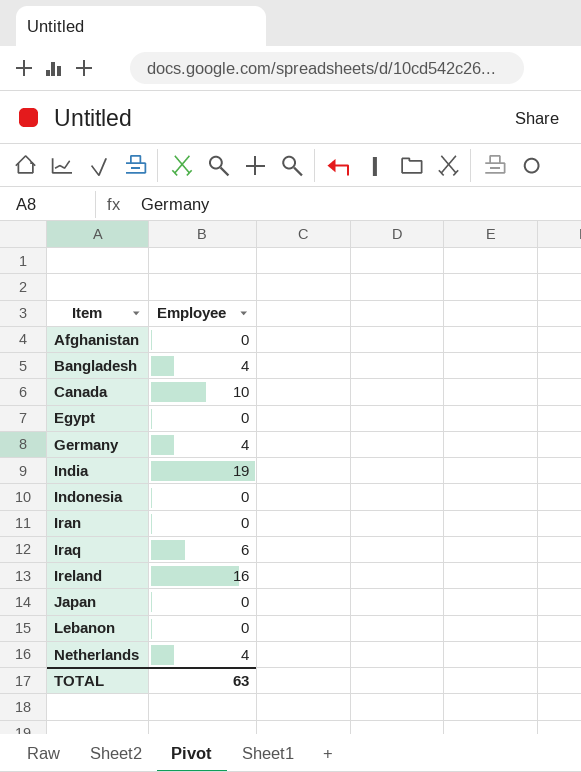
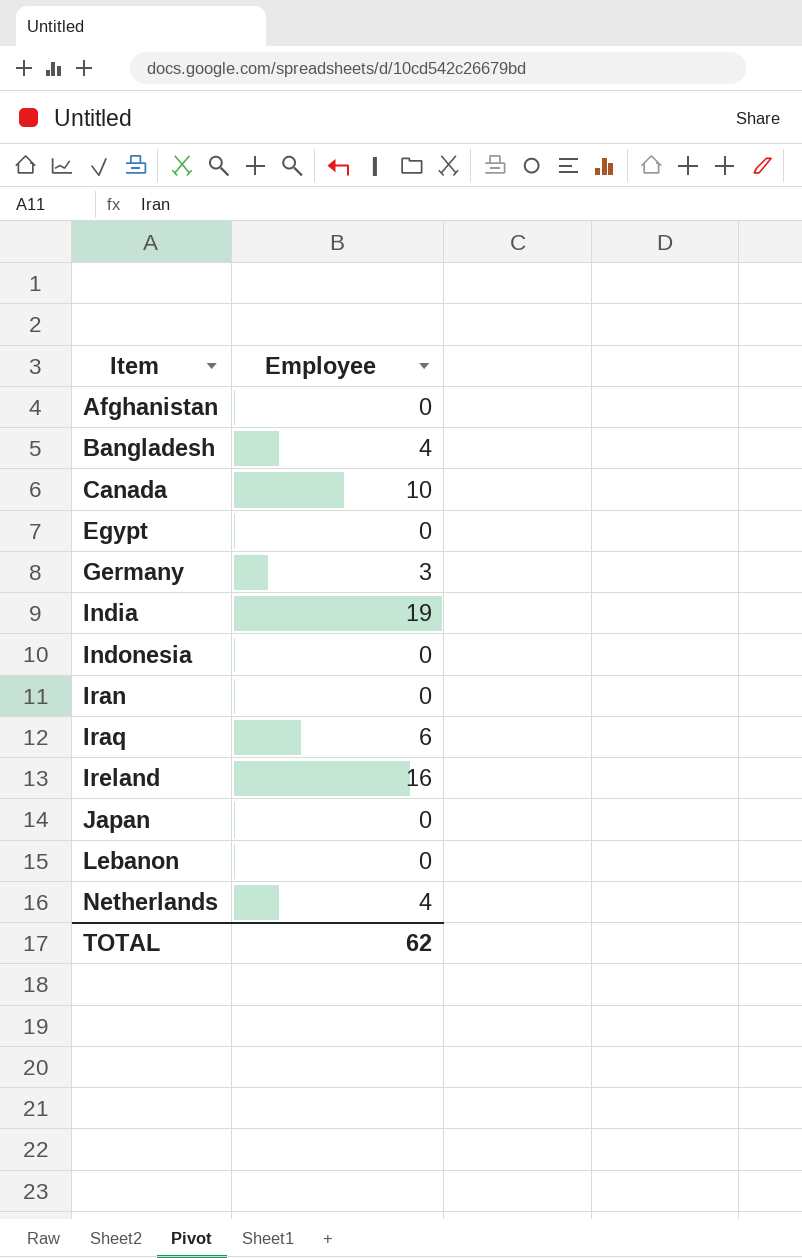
Germany | Employee: 4 -> 3
TOTAL | Employee: 63 -> 62

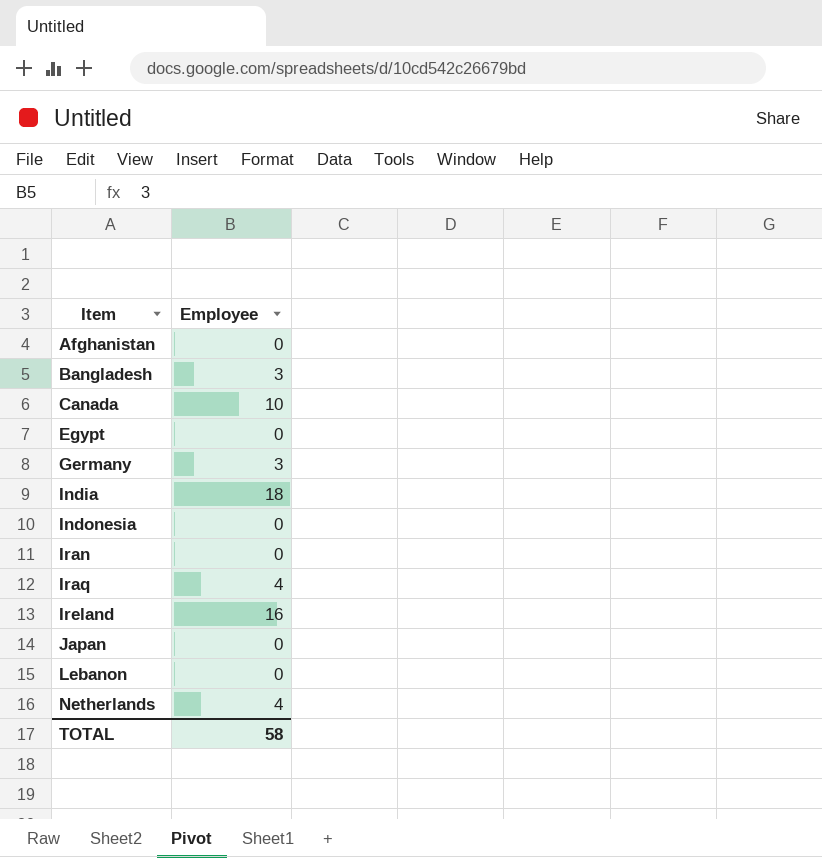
Bangladesh | Employee: 4 -> 3
India | Employee: 19 -> 18
Iraq | Employee: 6 -> 4
TOTAL | Employee: 62 -> 58

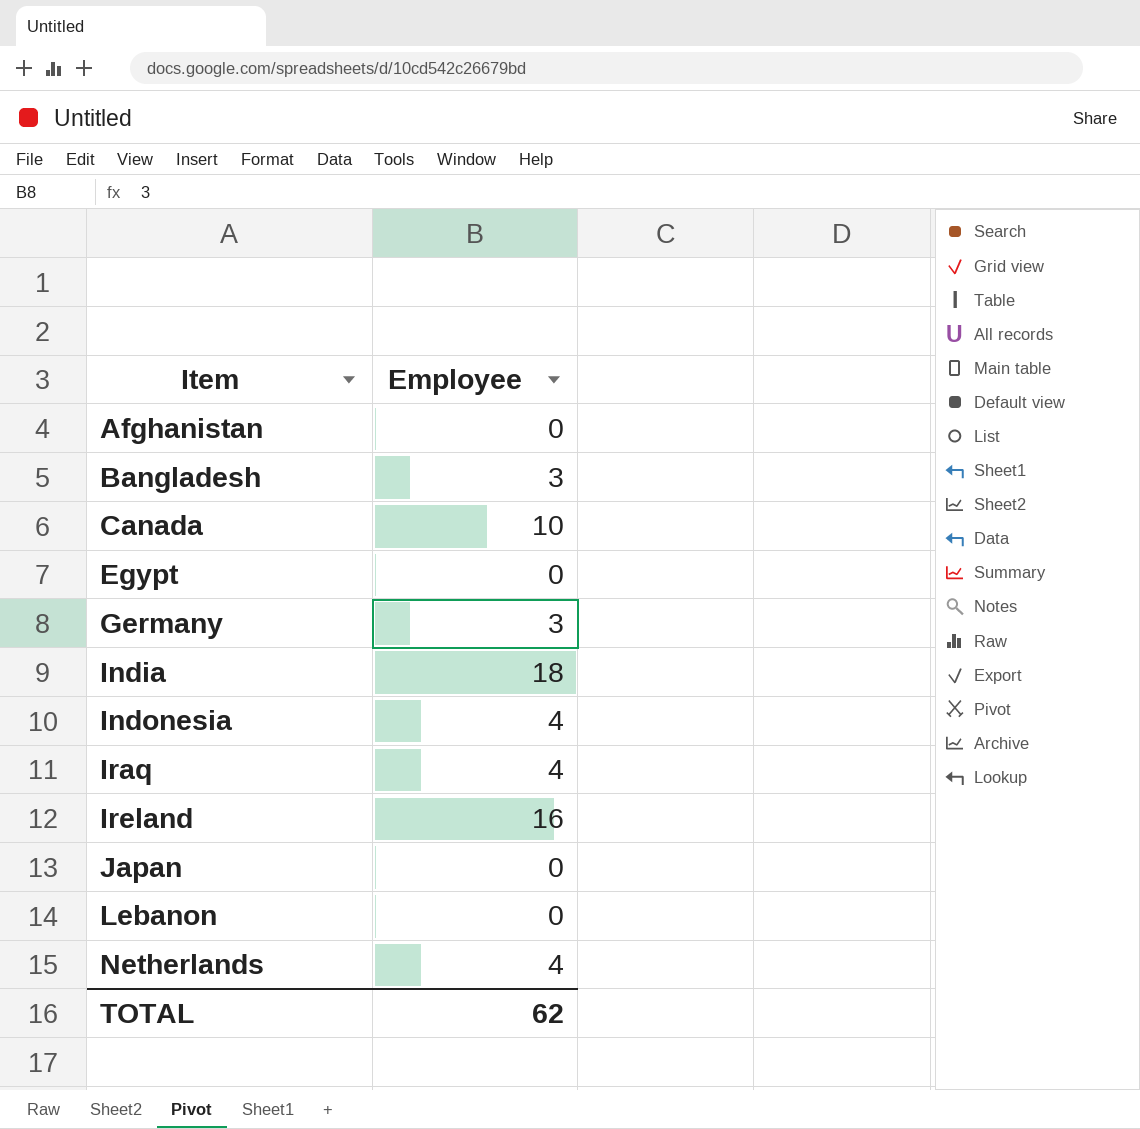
row Iran: 0 -> none
Indonesia | Employee: 0 -> 4
TOTAL | Employee: 58 -> 62

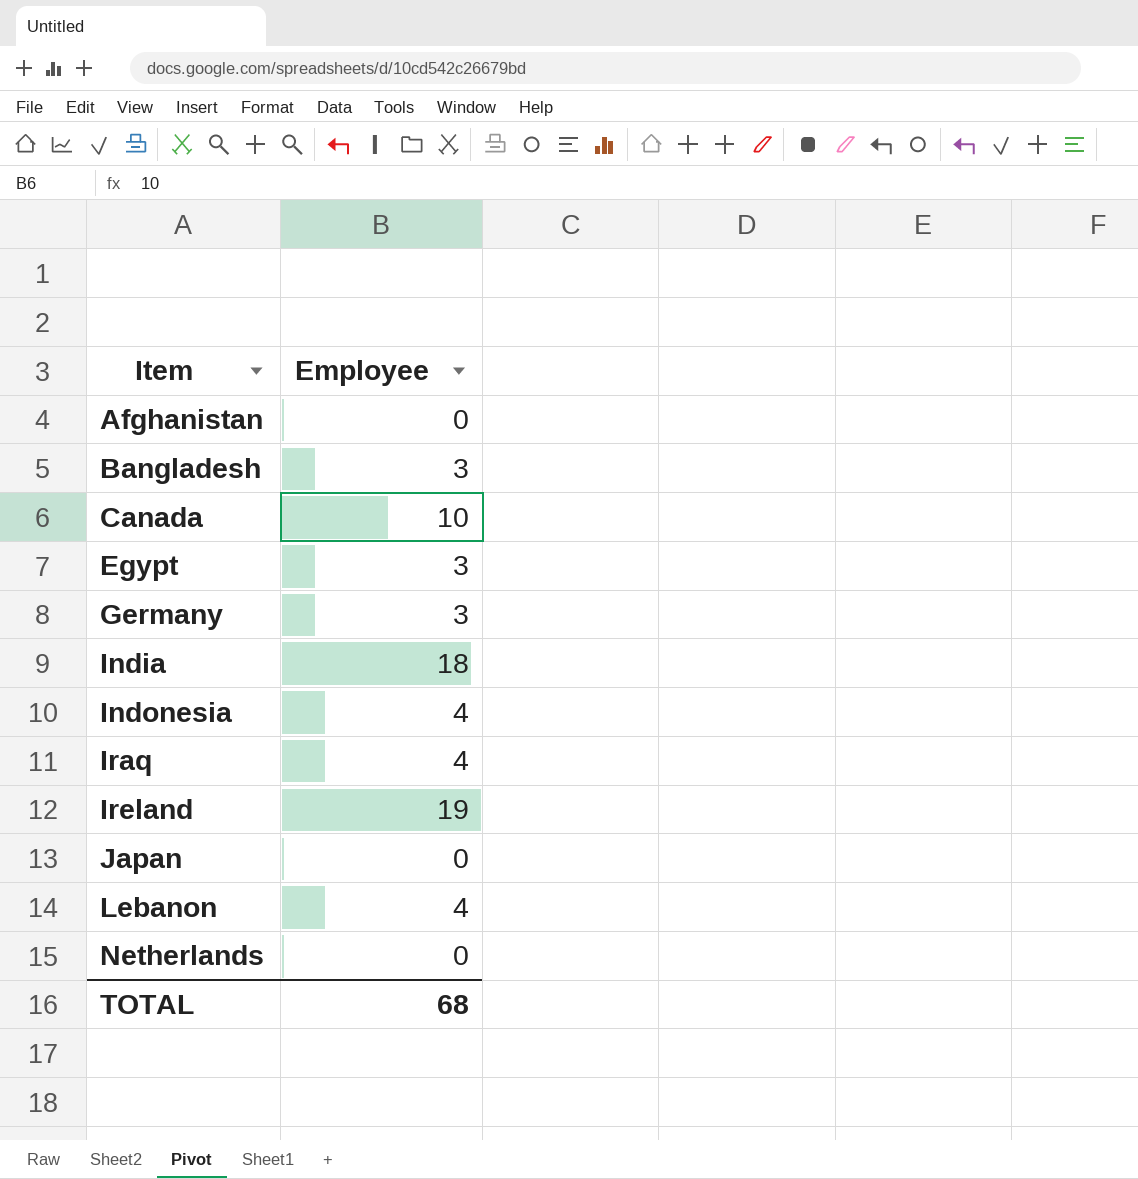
Egypt | Employee: 0 -> 3
Ireland | Employee: 16 -> 19
Lebanon | Employee: 0 -> 4
Netherlands | Employee: 4 -> 0
TOTAL | Employee: 62 -> 68

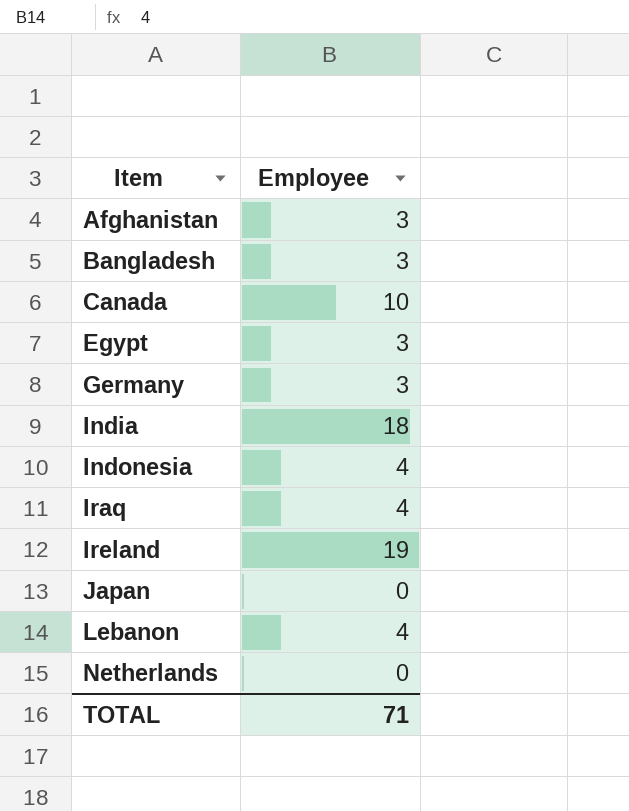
Afghanistan | Employee: 0 -> 3
TOTAL | Employee: 68 -> 71

